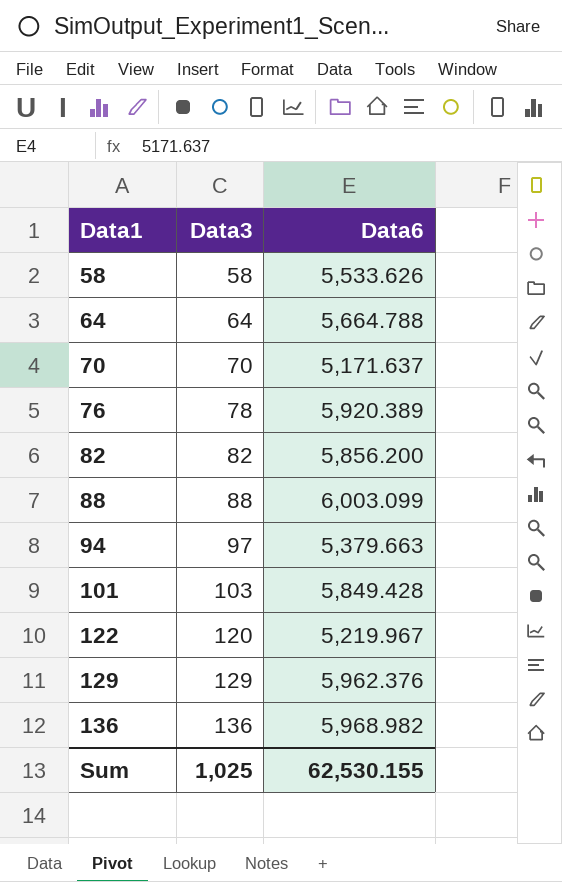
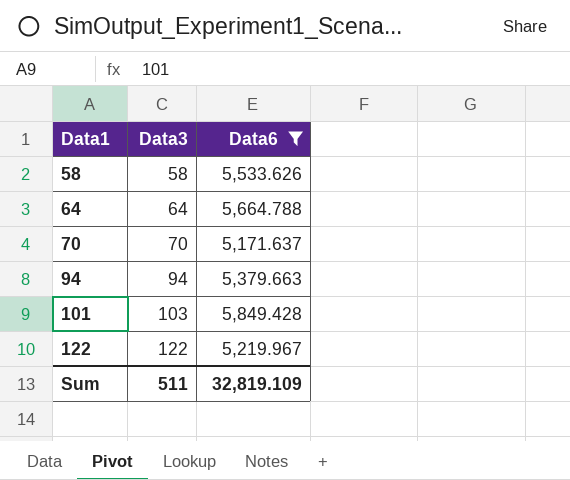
filter: none -> Data6 <= 5,849.428
94 | Data3: 97 -> 94
122 | Data3: 120 -> 122
Sum | Data3: 1,025 -> 511
Sum | Data6: 62,530.155 -> 32,819.109

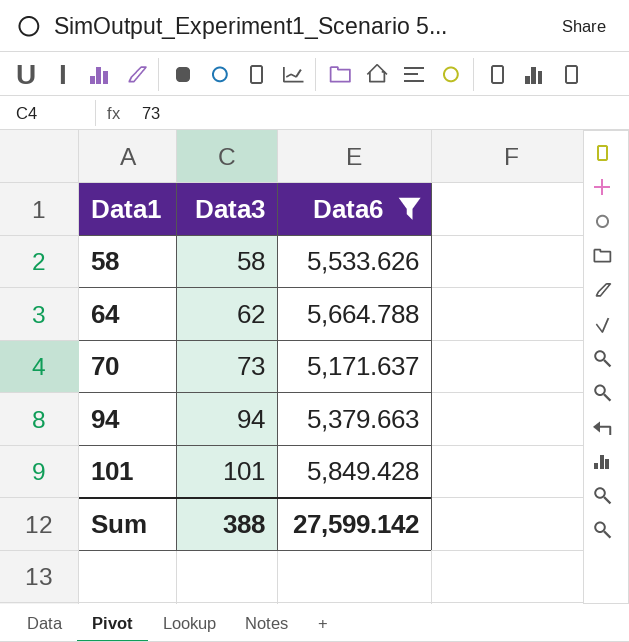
row 122: 122 | 5,219.967 -> none
64 | Data3: 64 -> 62
70 | Data3: 70 -> 73
101 | Data3: 103 -> 101
Sum | Data3: 511 -> 388
Sum | Data6: 32,819.109 -> 27,599.142

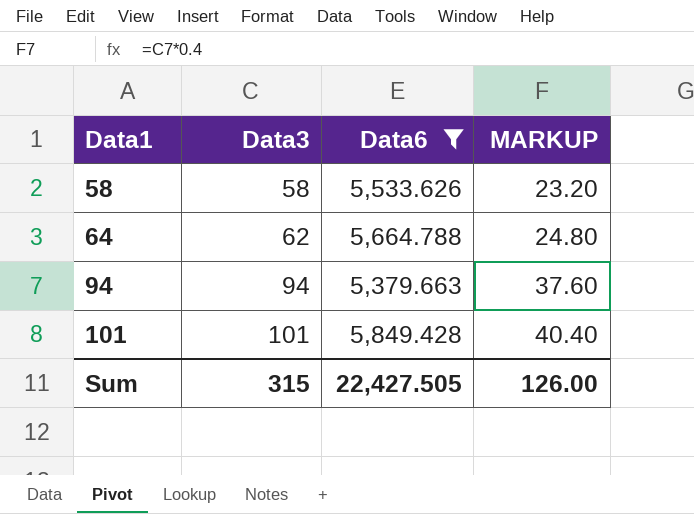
column MARKUP | formula: none -> [Data3] * 0.4
row 70: 73 | 5,171.637 -> none
Sum | Data3: 388 -> 315
Sum | Data6: 27,599.142 -> 22,427.505

